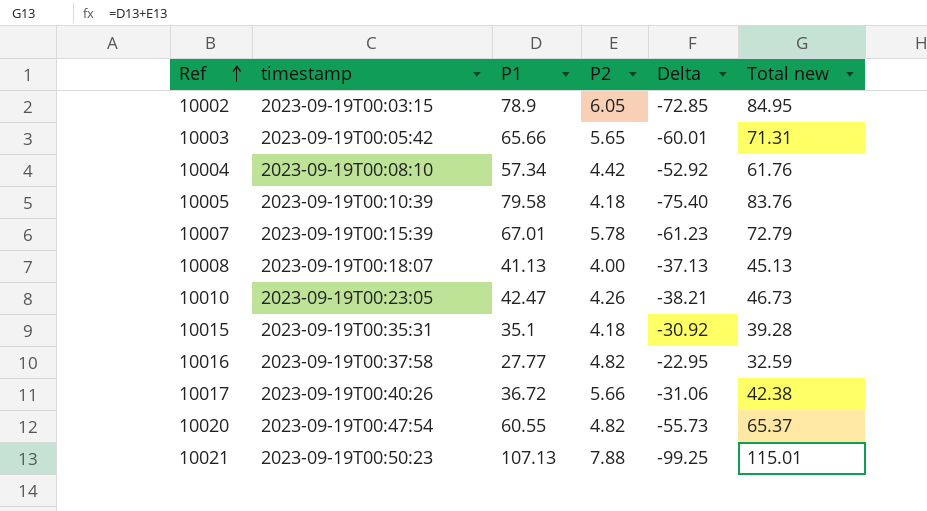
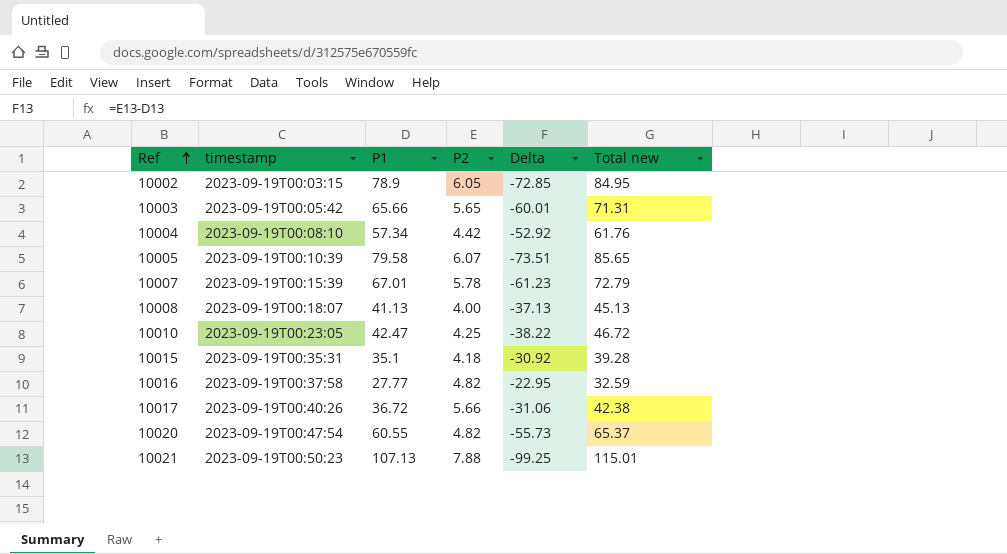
10005 | P2: 4.18 -> 6.07
10005 | Delta: -75.40 -> -73.51
10005 | Total new: 83.76 -> 85.65
10010 | P2: 4.26 -> 4.25
10010 | Delta: -38.21 -> -38.22
10010 | Total new: 46.73 -> 46.72

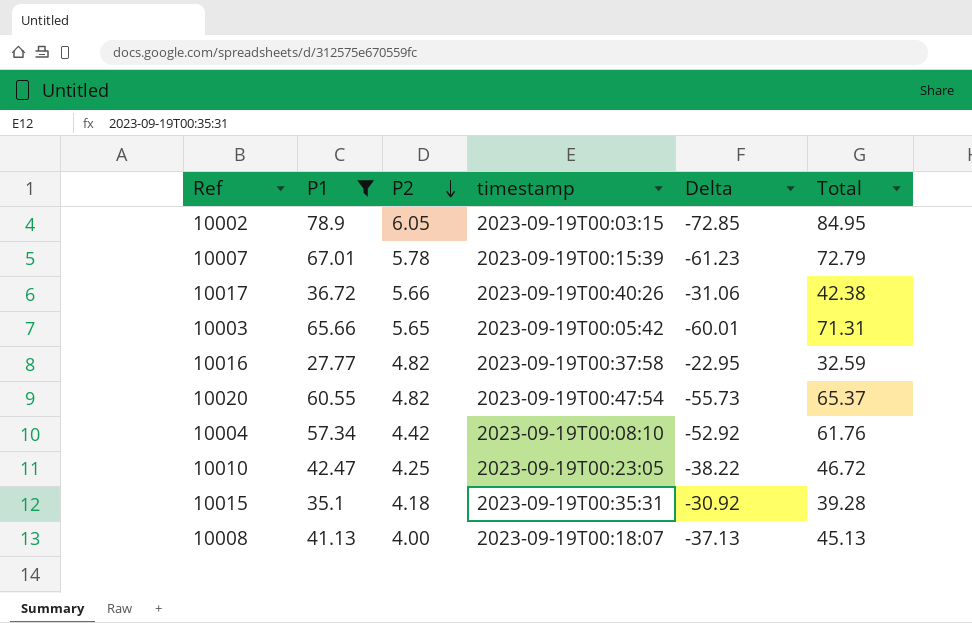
filter: none -> P1 <= 78.9
row order: Ref ascending -> P2 descending
column timestamp | position: 2 -> 4
column name: Total new -> Total

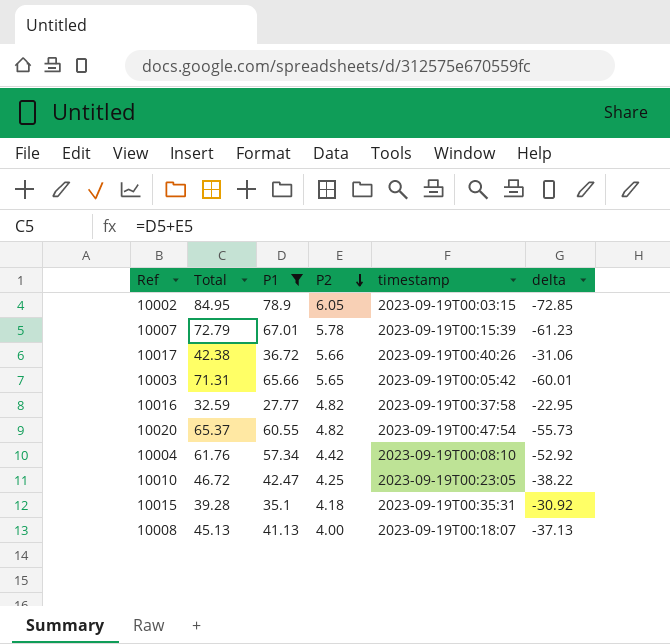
column Total | position: 6 -> 2
column name: Delta -> delta

